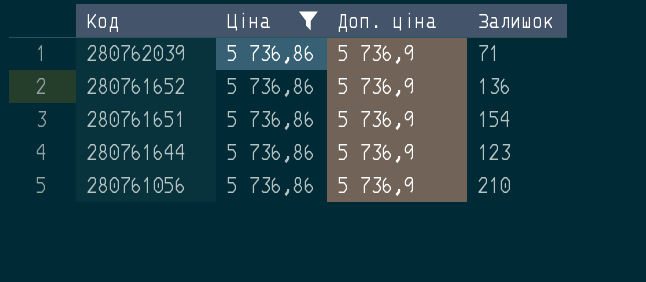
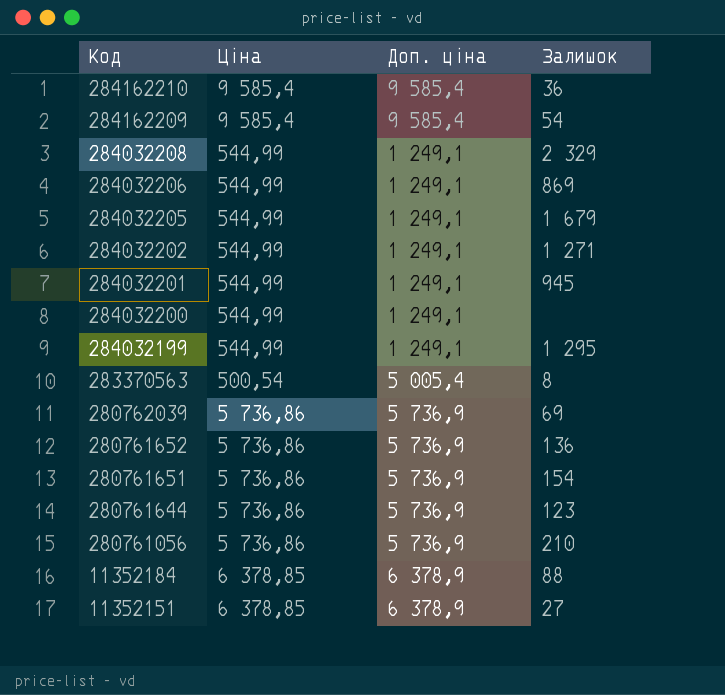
filter: Ціна = 5 736,86 -> none
280762039 | Залишок: 71 -> 69

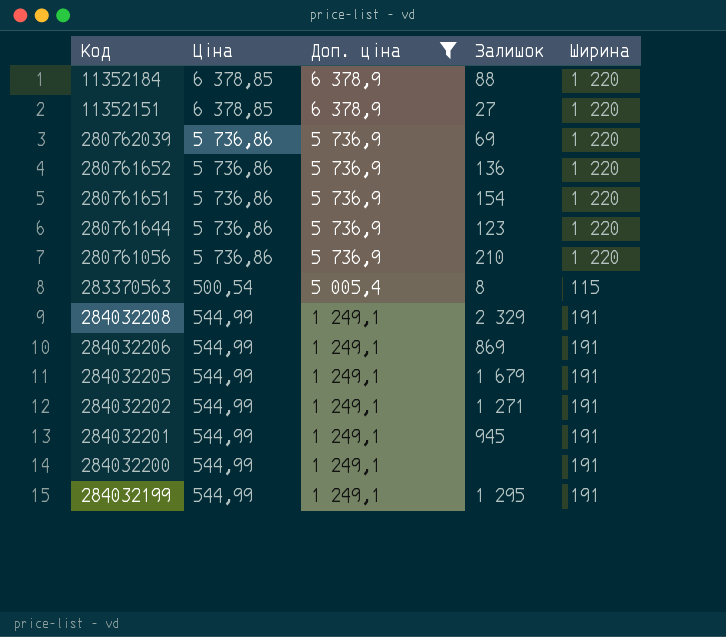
filter: none -> Доп. ціна != 9 585,4
row order: Код descending -> Доп. ціна descending
column Ширина | position: none -> 5

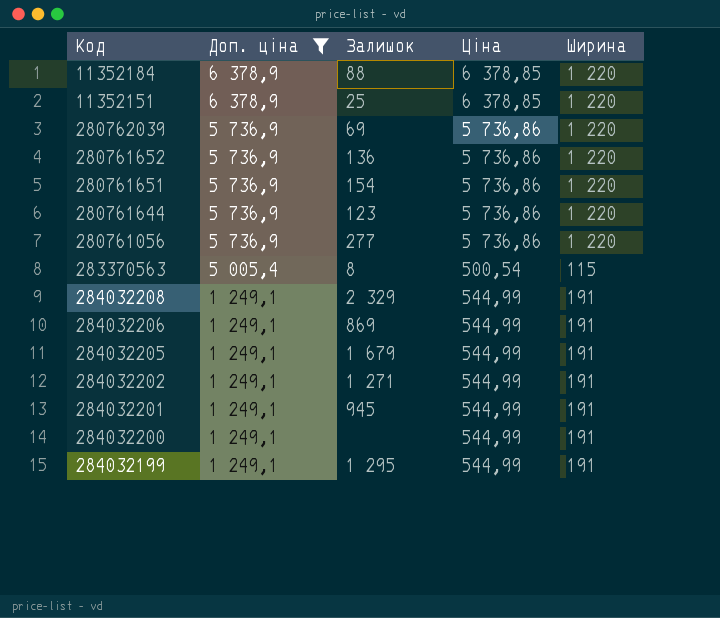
column Ціна | position: 2 -> 4
11352151 | Залишок: 27 -> 25
280761056 | Залишок: 210 -> 277

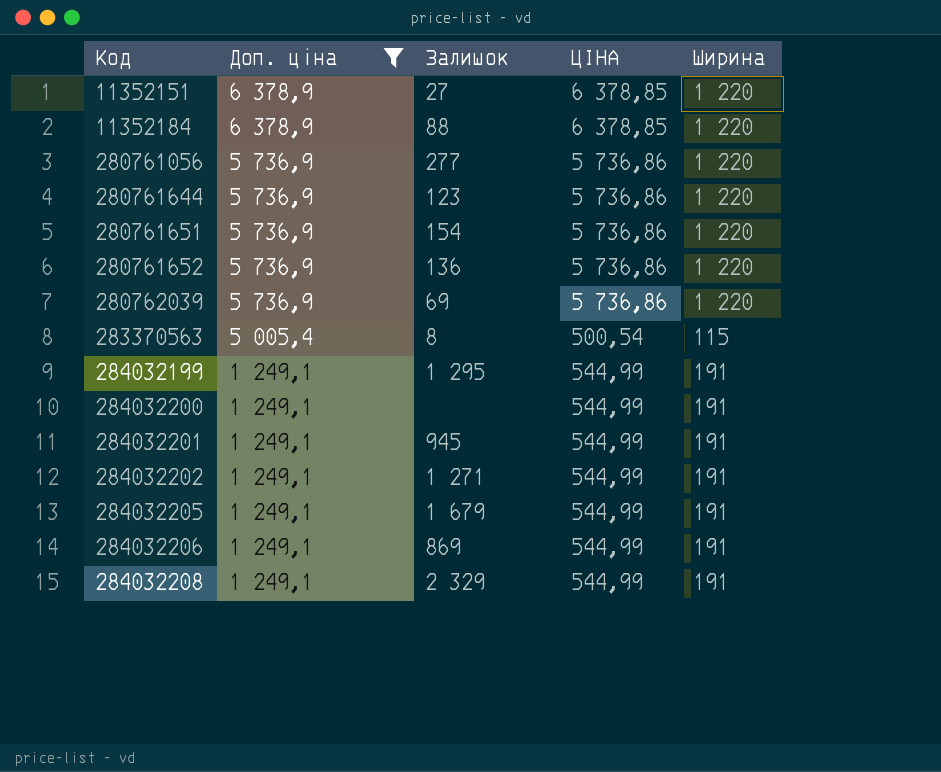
row order: Доп. ціна descending -> Код ascending
column name: Ціна -> ЦІНА
11352151 | Залишок: 25 -> 27

